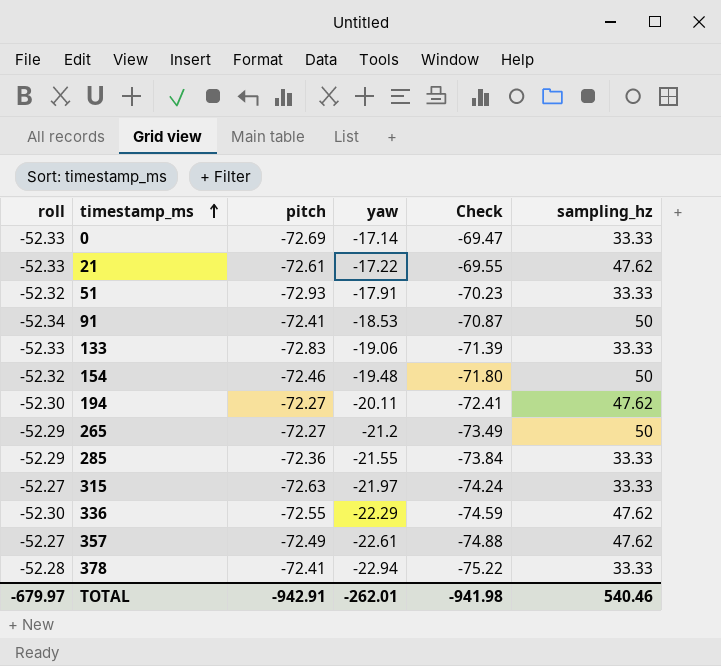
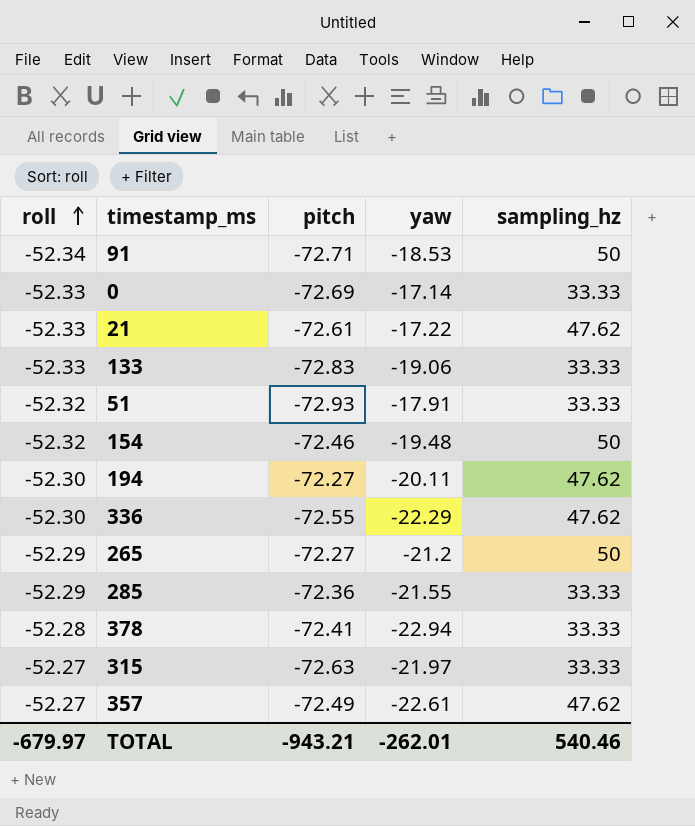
row order: timestamp_ms ascending -> roll ascending
column Check | formula: [roll] + [yaw] -> none
91 | pitch: -72.41 -> -72.71
TOTAL | pitch: -942.91 -> -943.21

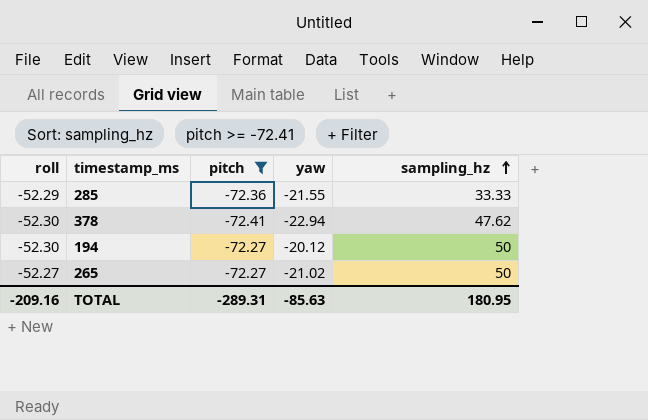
filter: none -> pitch >= -72.41
row order: roll ascending -> sampling_hz ascending
378 | roll: -52.28 -> -52.30
378 | sampling_hz: 33.33 -> 47.62
194 | yaw: -20.11 -> -20.12
194 | sampling_hz: 47.62 -> 50
265 | roll: -52.29 -> -52.27
265 | yaw: -21.2 -> -21.02
TOTAL | roll: -679.97 -> -209.16
TOTAL | pitch: -943.21 -> -289.31
TOTAL | yaw: -262.01 -> -85.63
TOTAL | sampling_hz: 540.46 -> 180.95

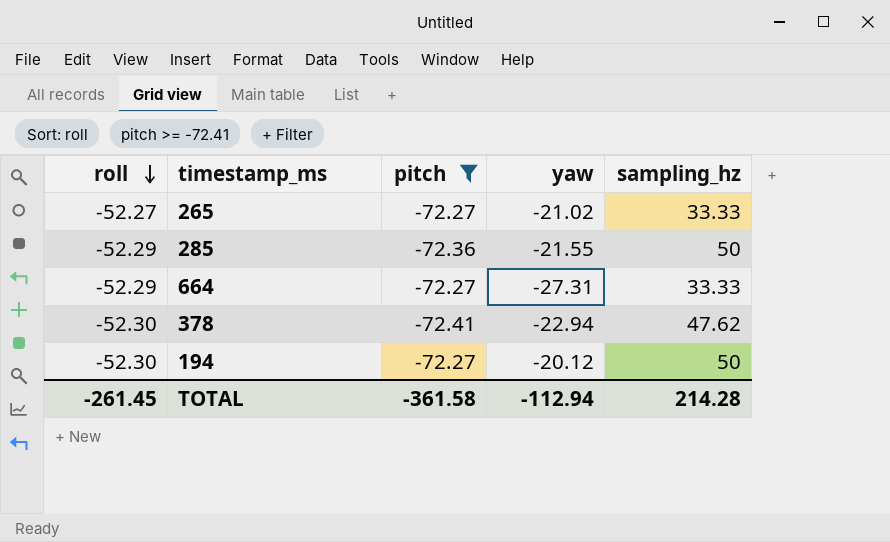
row order: sampling_hz ascending -> roll descending
265 | sampling_hz: 50 -> 33.33
285 | sampling_hz: 33.33 -> 50
row 664: none -> -52.29 | -72.27 | -27.31 | 33.33
TOTAL | roll: -209.16 -> -261.45
TOTAL | pitch: -289.31 -> -361.58
TOTAL | yaw: -85.63 -> -112.94
TOTAL | sampling_hz: 180.95 -> 214.28

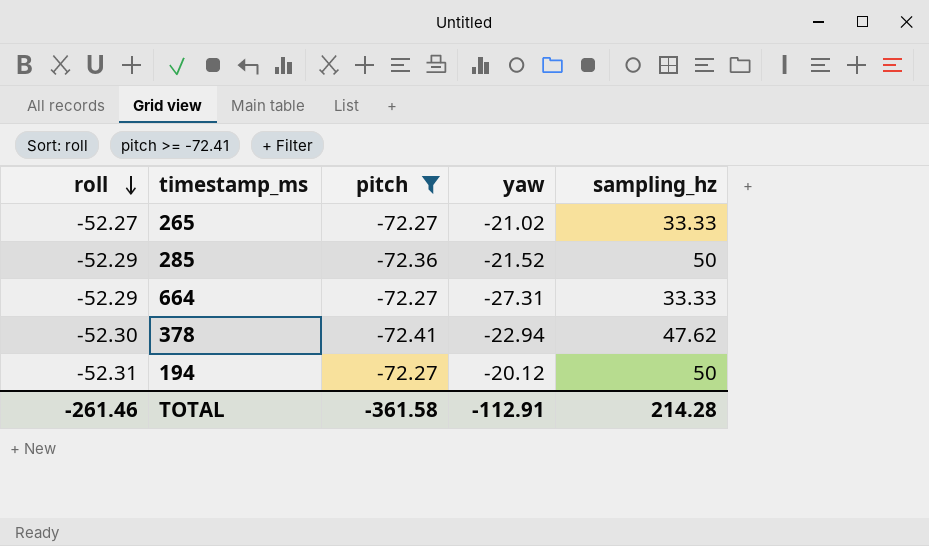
285 | yaw: -21.55 -> -21.52
194 | roll: -52.30 -> -52.31
TOTAL | roll: -261.45 -> -261.46
TOTAL | yaw: -112.94 -> -112.91

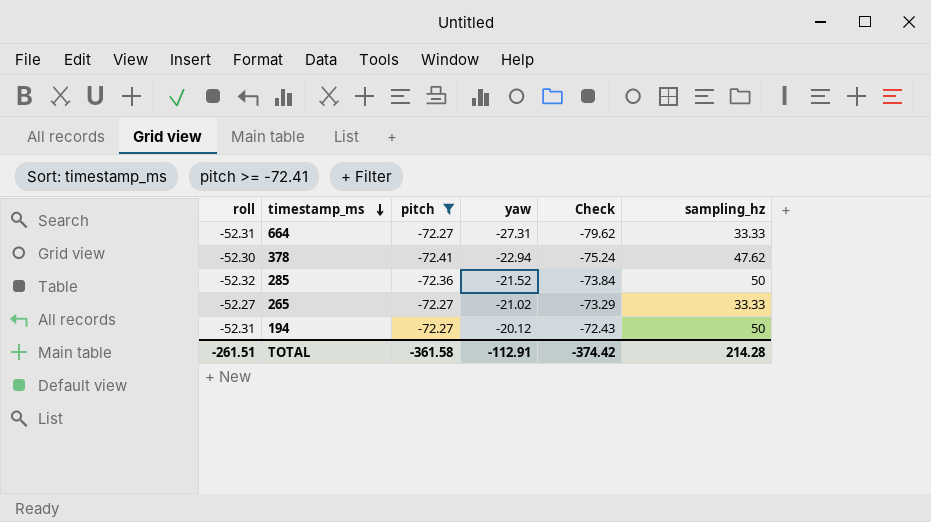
row order: roll descending -> timestamp_ms descending
column Check | formula: none -> [roll] + [yaw]
664 | roll: -52.29 -> -52.31
285 | roll: -52.29 -> -52.32
TOTAL | roll: -261.46 -> -261.51

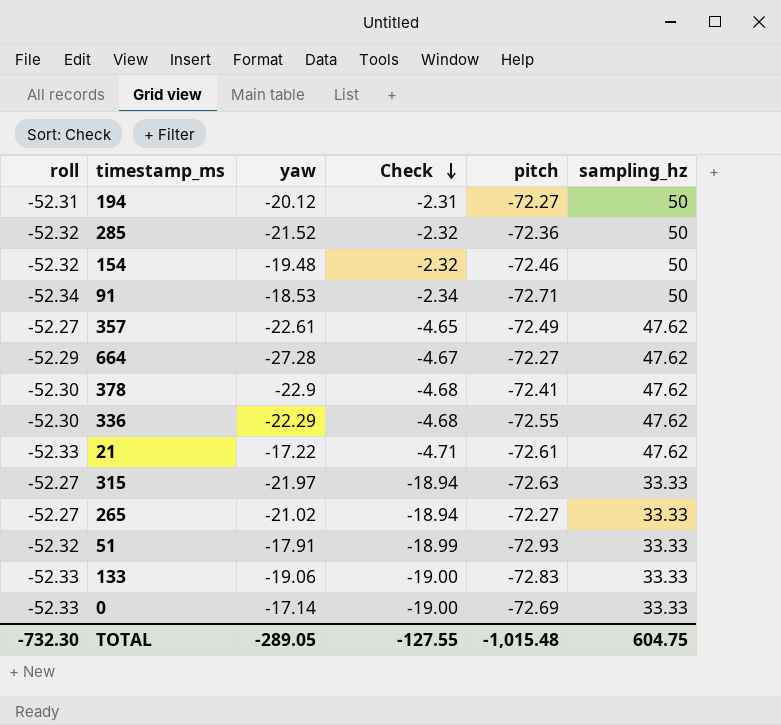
filter: pitch >= -72.41 -> none
row order: timestamp_ms descending -> Check descending
column Check | formula: [roll] + [yaw] -> [roll] + [sampling_hz]
column pitch | position: 3 -> 5
664 | roll: -52.31 -> -52.29
664 | yaw: -27.31 -> -27.28
664 | sampling_hz: 33.33 -> 47.62
378 | yaw: -22.94 -> -22.9
TOTAL | roll: -261.51 -> -732.30
TOTAL | yaw: -112.91 -> -289.05
TOTAL | Check: -374.42 -> -127.55
TOTAL | pitch: -361.58 -> -1,015.48
TOTAL | sampling_hz: 214.28 -> 604.75

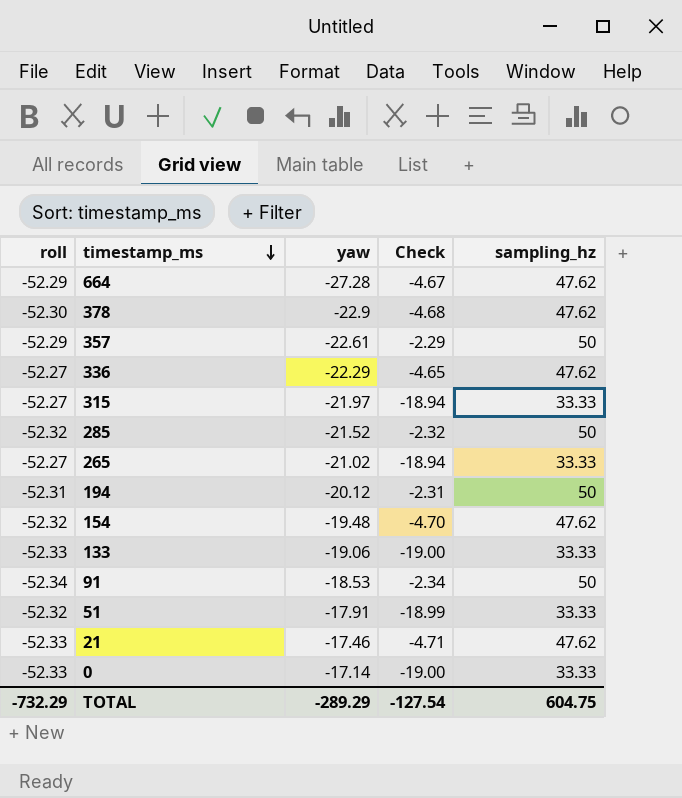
row order: Check descending -> timestamp_ms descending
column pitch | position: 5 -> none
357 | roll: -52.27 -> -52.29
357 | Check: -4.65 -> -2.29
357 | sampling_hz: 47.62 -> 50
336 | roll: -52.30 -> -52.27
336 | Check: -4.68 -> -4.65
154 | Check: -2.32 -> -4.70
154 | sampling_hz: 50 -> 47.62
21 | yaw: -17.22 -> -17.46
TOTAL | roll: -732.30 -> -732.29
TOTAL | yaw: -289.05 -> -289.29
TOTAL | Check: -127.55 -> -127.54

